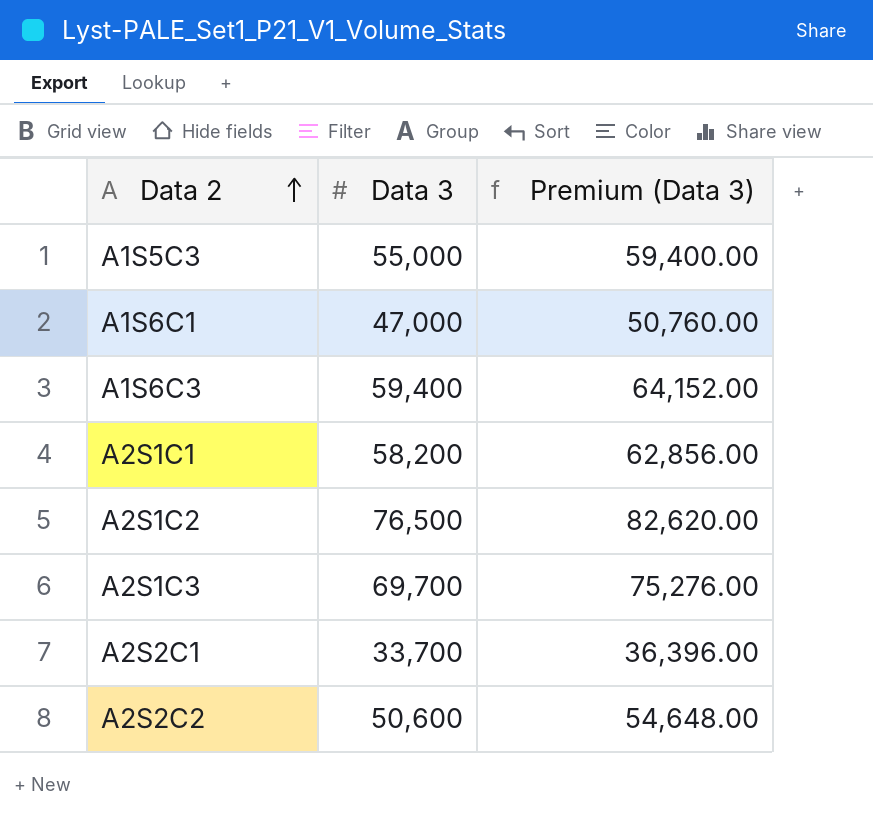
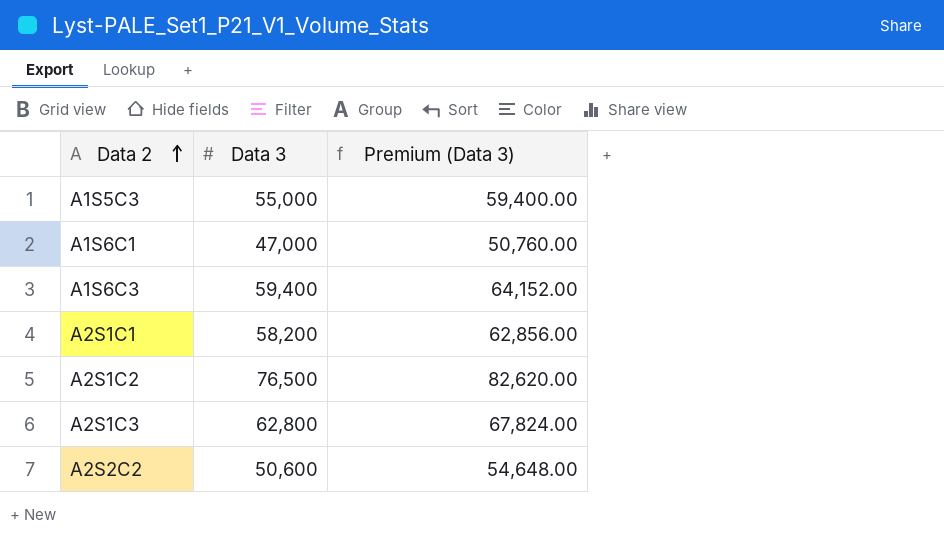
row A2S2C1: 33,700 | 36,396.00 -> none
A2S1C3 | Data 3: 69,700 -> 62,800
A2S1C3 | Premium (Data 3): 75,276.00 -> 67,824.00

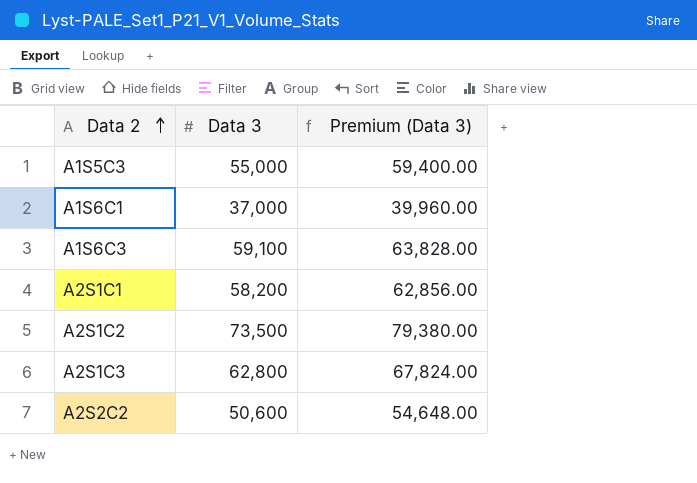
A1S6C1 | Data 3: 47,000 -> 37,000
A1S6C1 | Premium (Data 3): 50,760.00 -> 39,960.00
A1S6C3 | Data 3: 59,400 -> 59,100
A1S6C3 | Premium (Data 3): 64,152.00 -> 63,828.00
A2S1C2 | Data 3: 76,500 -> 73,500
A2S1C2 | Premium (Data 3): 82,620.00 -> 79,380.00

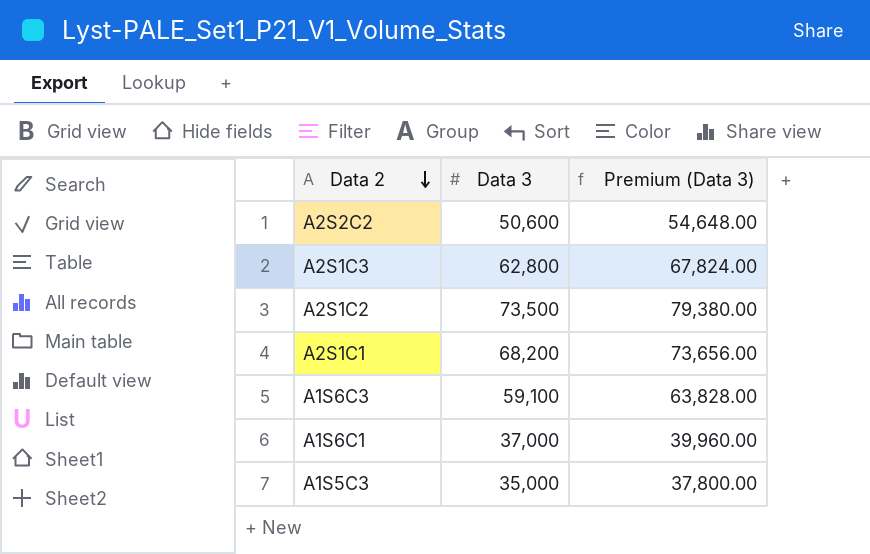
row order: Data 2 ascending -> Data 2 descending
A2S1C1 | Data 3: 58,200 -> 68,200
A2S1C1 | Premium (Data 3): 62,856.00 -> 73,656.00
A1S5C3 | Data 3: 55,000 -> 35,000
A1S5C3 | Premium (Data 3): 59,400.00 -> 37,800.00

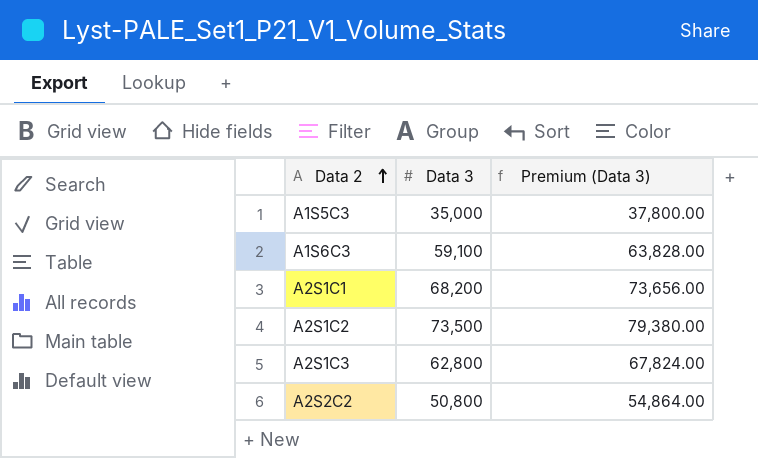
row order: Data 2 descending -> Data 2 ascending
row A1S6C1: 37,000 | 39,960.00 -> none
A2S2C2 | Data 3: 50,600 -> 50,800
A2S2C2 | Premium (Data 3): 54,648.00 -> 54,864.00

